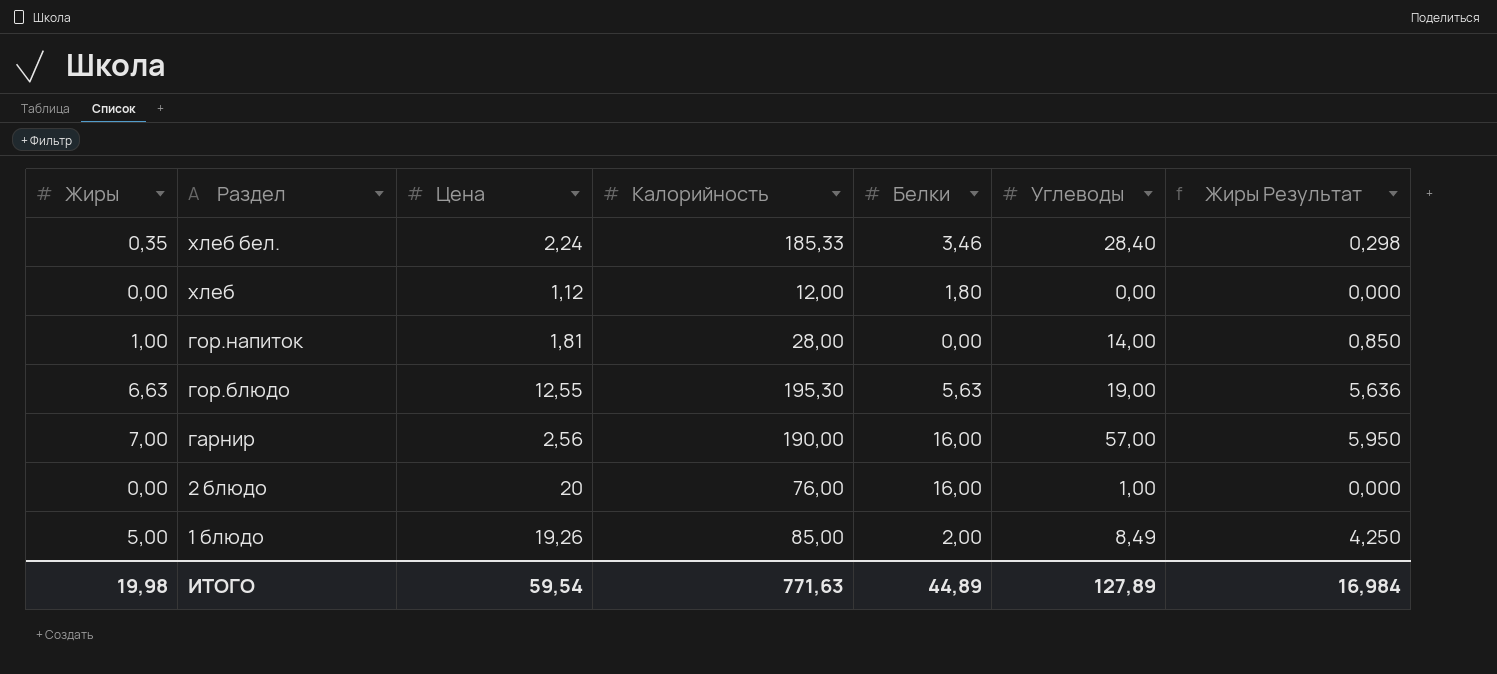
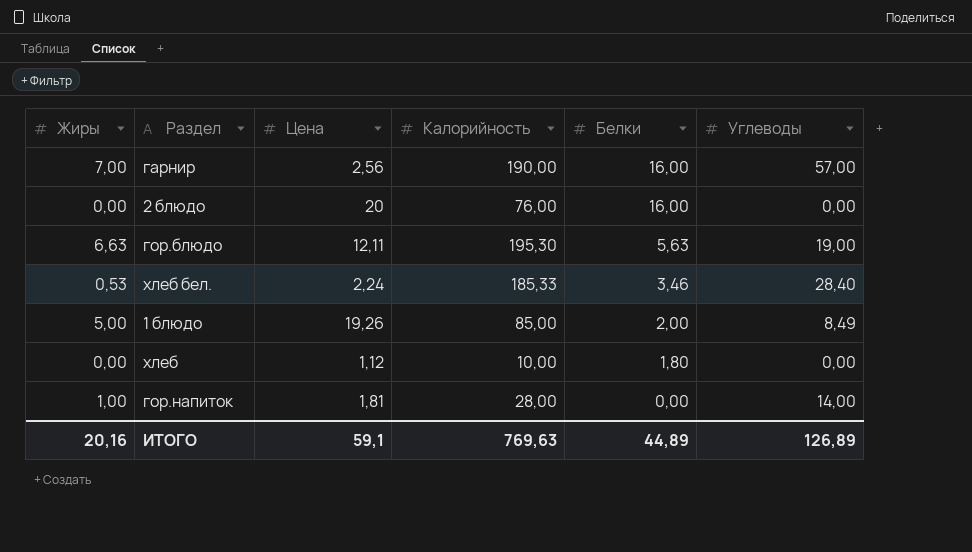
row order: Раздел descending -> Белки descending
column Жиры Результат | formula: [Жиры] * 0,85 -> none
2 блюдо | Углеводы: 1,00 -> 0,00
гор.блюдо | Цена: 12,55 -> 12,11
хлеб бел. | Жиры: 0,35 -> 0,53
хлеб | Калорийность: 12,00 -> 10,00
ИТОГО | Жиры: 19,98 -> 20,16
ИТОГО | Цена: 59,54 -> 59,1
ИТОГО | Калорийность: 771,63 -> 769,63
ИТОГО | Углеводы: 127,89 -> 126,89

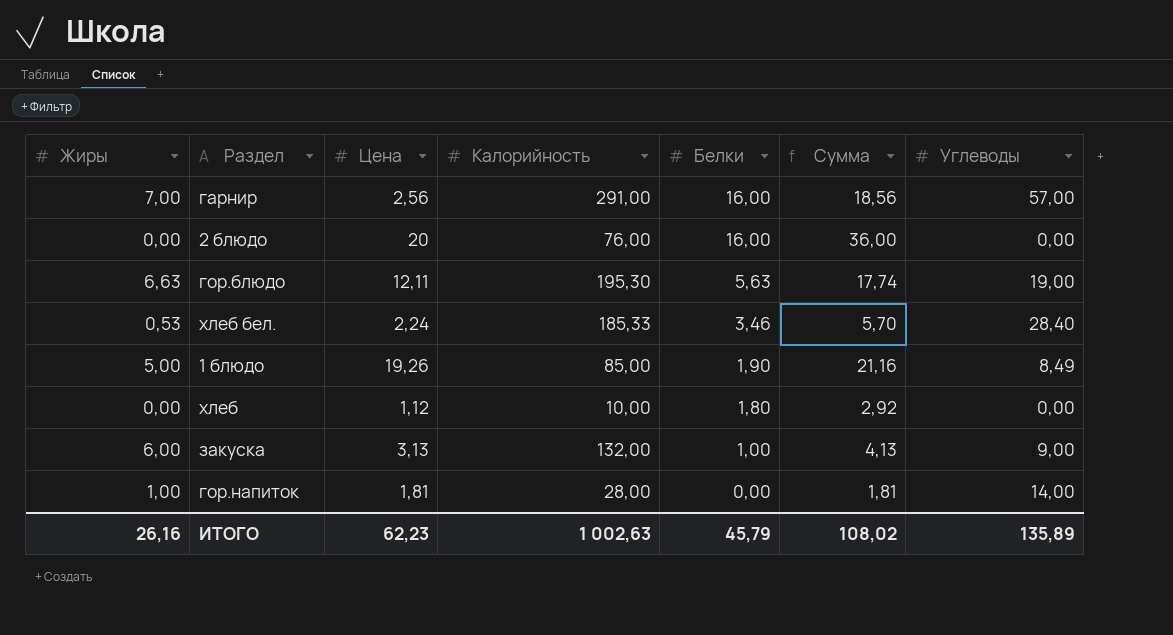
column Сумма | formula: none -> [Цена] + [Белки]
гарнир | Калорийность: 190,00 -> 291,00
1 блюдо | Белки: 2,00 -> 1,90
row закуска: none -> 6,00 | 3,13 | 132,00 | 1,00 | 4,13 | 9,00
ИТОГО | Жиры: 20,16 -> 26,16
ИТОГО | Цена: 59,1 -> 62,23
ИТОГО | Калорийность: 769,63 -> 1 002,63
ИТОГО | Белки: 44,89 -> 45,79
ИТОГО | Углеводы: 126,89 -> 135,89

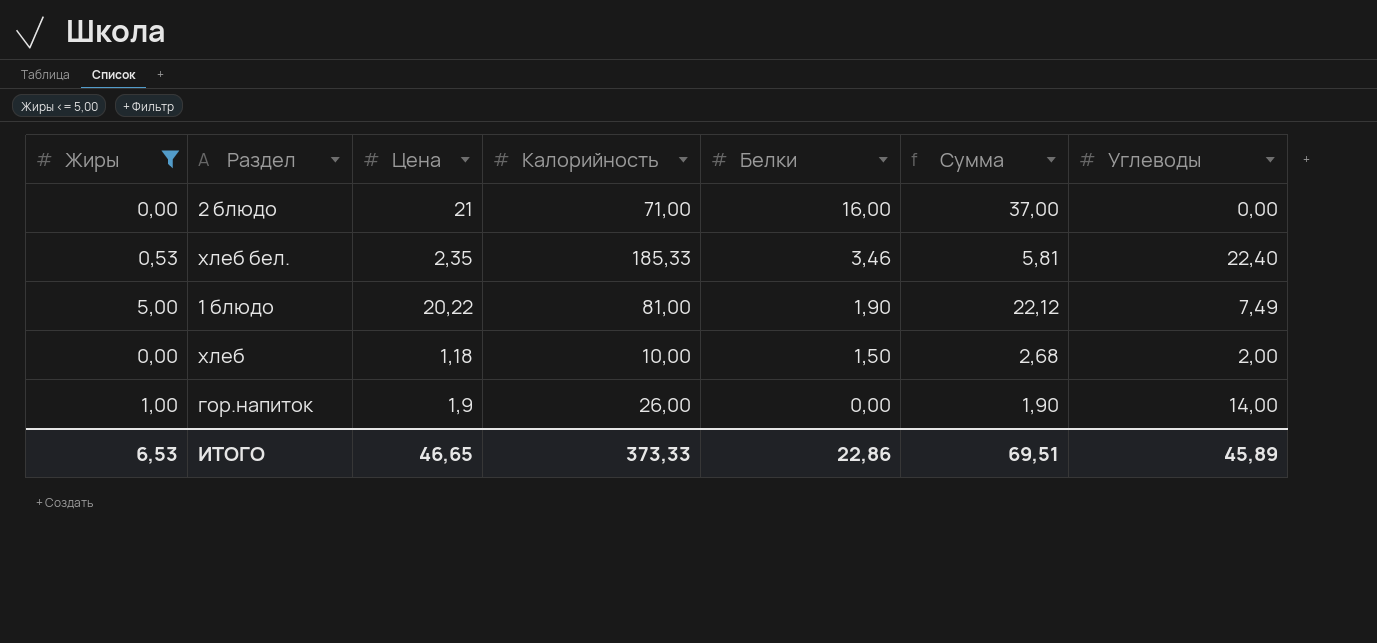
filter: none -> Жиры <= 5,00
2 блюдо | Цена: 20 -> 21
2 блюдо | Калорийность: 76,00 -> 71,00
2 блюдо | Сумма: 36,00 -> 37,00
хлеб бел. | Цена: 2,24 -> 2,35
хлеб бел. | Сумма: 5,70 -> 5,81
хлеб бел. | Углеводы: 28,40 -> 22,40
1 блюдо | Цена: 19,26 -> 20,22
1 блюдо | Калорийность: 85,00 -> 81,00
1 блюдо | Сумма: 21,16 -> 22,12
1 блюдо | Углеводы: 8,49 -> 7,49
хлеб | Цена: 1,12 -> 1,18
хлеб | Белки: 1,80 -> 1,50
хлеб | Сумма: 2,92 -> 2,68
хлеб | Углеводы: 0,00 -> 2,00
гор.напиток | Цена: 1,81 -> 1,9
гор.напиток | Калорийность: 28,00 -> 26,00
гор.напиток | Сумма: 1,81 -> 1,90
ИТОГО | Жиры: 26,16 -> 6,53
ИТОГО | Цена: 62,23 -> 46,65
ИТОГО | Калорийность: 1 002,63 -> 373,33
ИТОГО | Белки: 45,79 -> 22,86
ИТОГО | Сумма: 108,02 -> 69,51
ИТОГО | Углеводы: 135,89 -> 45,89

